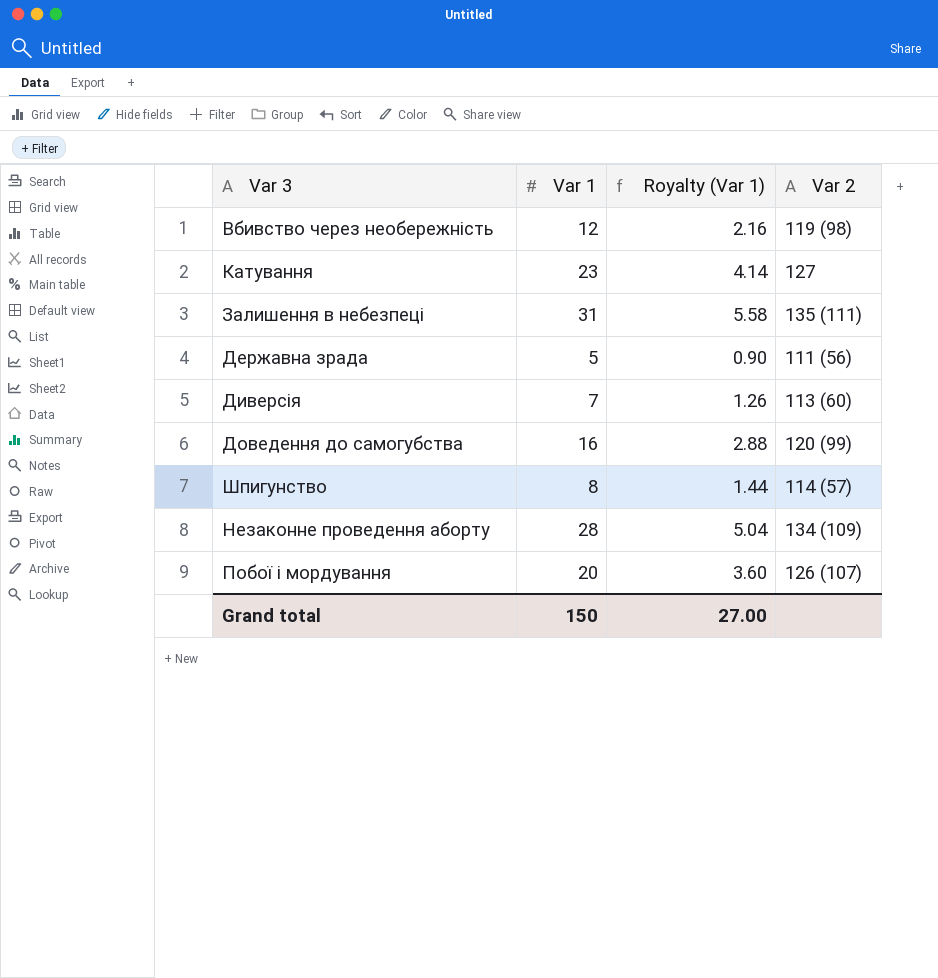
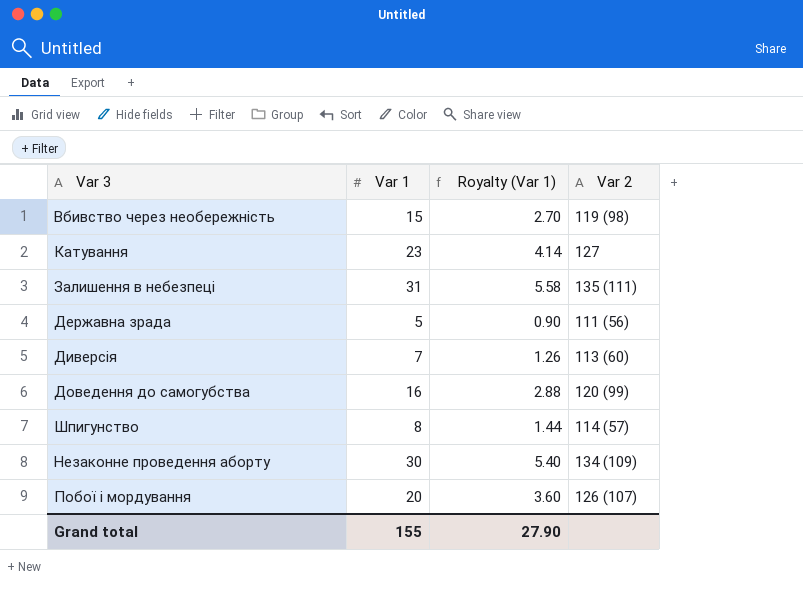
Вбивство через необережність | Var 1: 12 -> 15
Вбивство через необережність | Royalty (Var 1): 2.16 -> 2.70
Незаконне проведення аборту | Var 1: 28 -> 30
Незаконне проведення аборту | Royalty (Var 1): 5.04 -> 5.40
Grand total | Var 1: 150 -> 155
Grand total | Royalty (Var 1): 27.00 -> 27.90

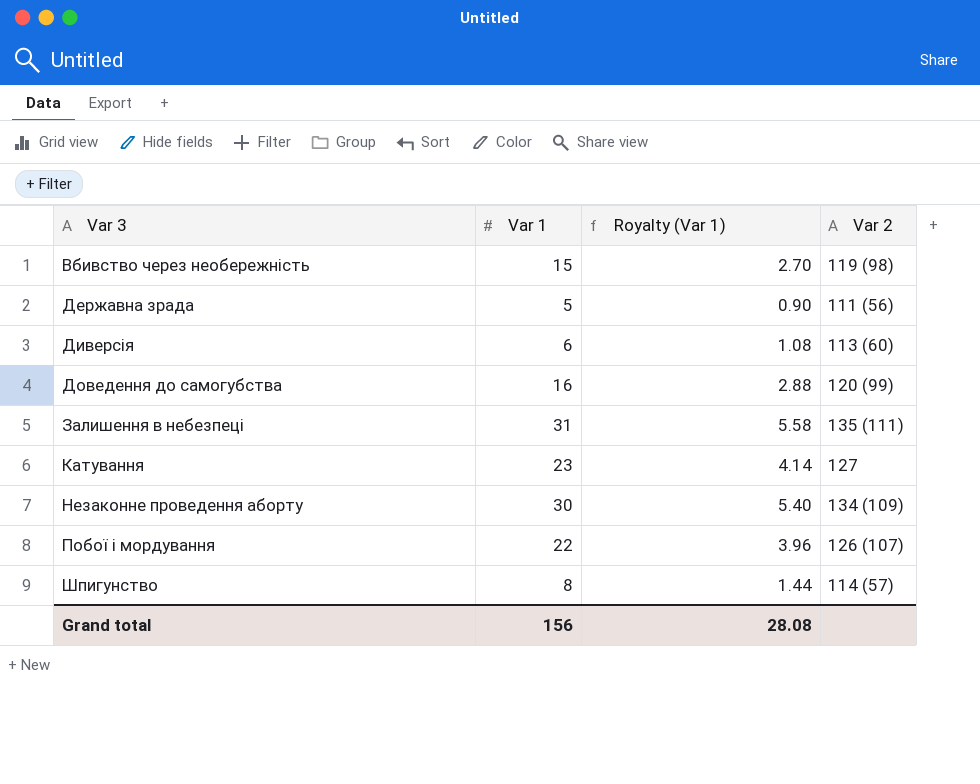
row order: none -> Var 3 ascending
Диверсія | Var 1: 7 -> 6
Диверсія | Royalty (Var 1): 1.26 -> 1.08
Побої і мордування | Var 1: 20 -> 22
Побої і мордування | Royalty (Var 1): 3.60 -> 3.96
Grand total | Var 1: 155 -> 156
Grand total | Royalty (Var 1): 27.90 -> 28.08

